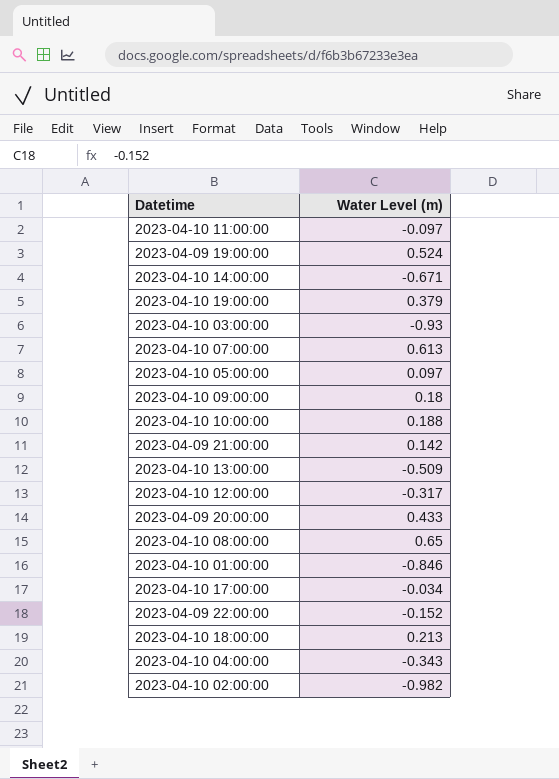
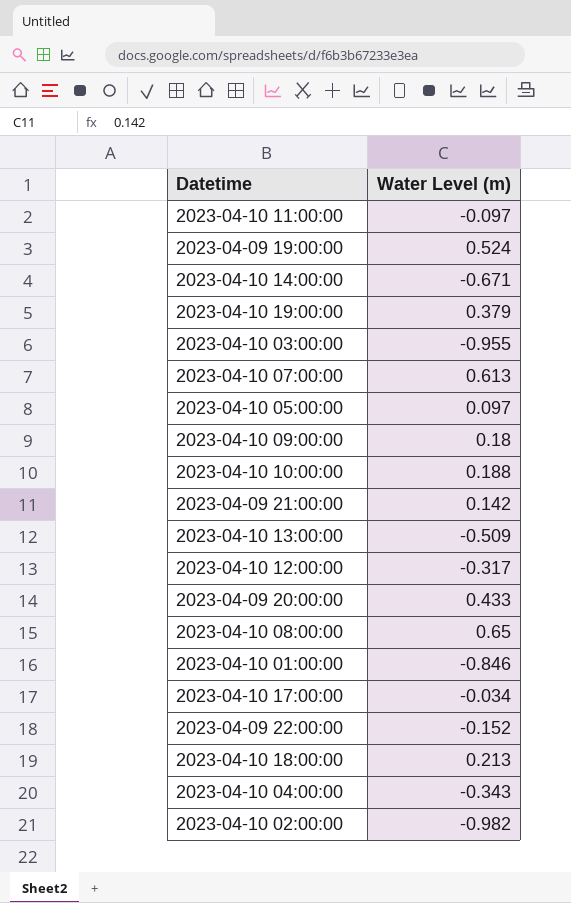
2023-04-10 03:00:00 | Water Level (m): -0.93 -> -0.955

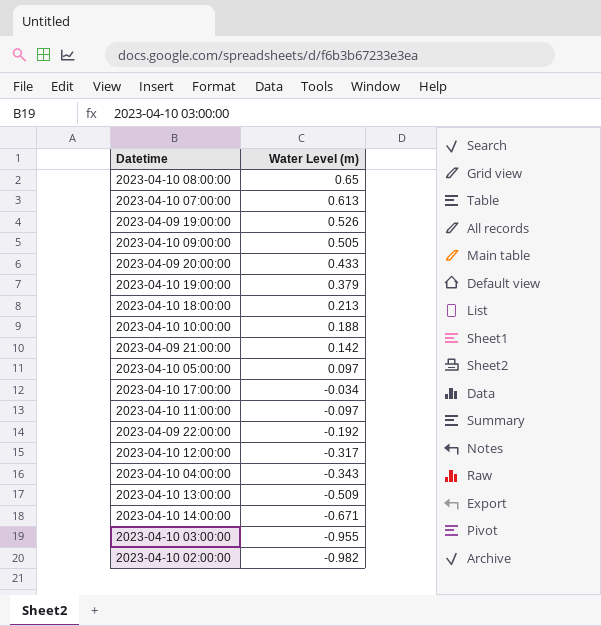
row order: none -> Water Level (m) descending
row 2023-04-10 01:00:00: -0.846 -> none
2023-04-09 19:00:00 | Water Level (m): 0.524 -> 0.526
2023-04-10 09:00:00 | Water Level (m): 0.18 -> 0.505
2023-04-09 22:00:00 | Water Level (m): -0.152 -> -0.192

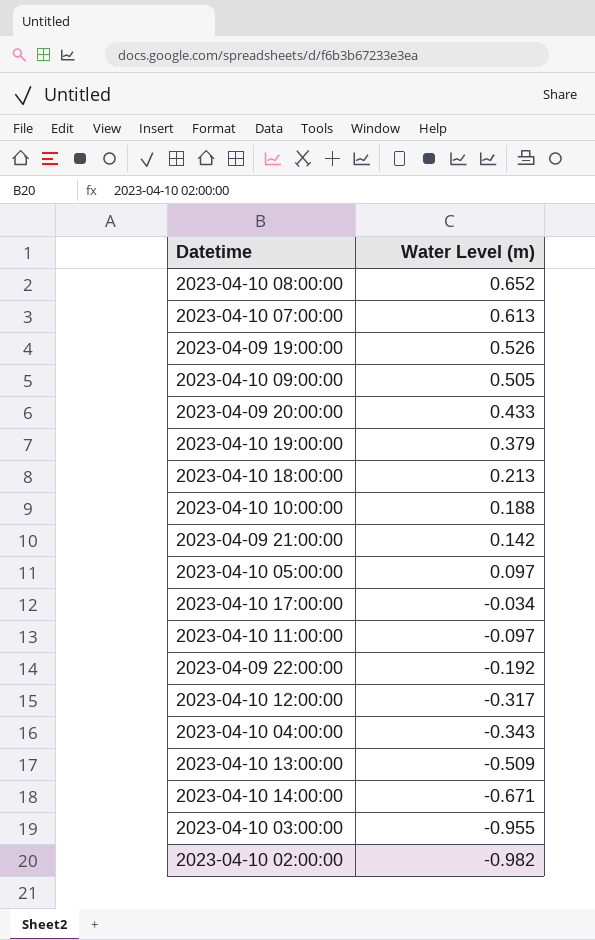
2023-04-10 08:00:00 | Water Level (m): 0.65 -> 0.652

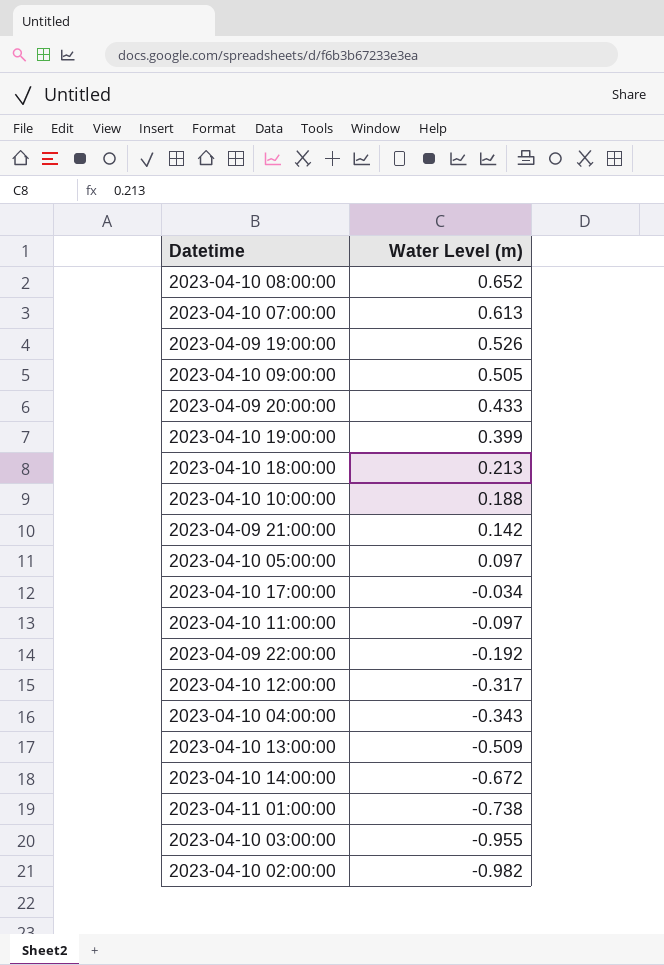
2023-04-10 19:00:00 | Water Level (m): 0.379 -> 0.399
2023-04-10 14:00:00 | Water Level (m): -0.671 -> -0.672
row 2023-04-11 01:00:00: none -> -0.738

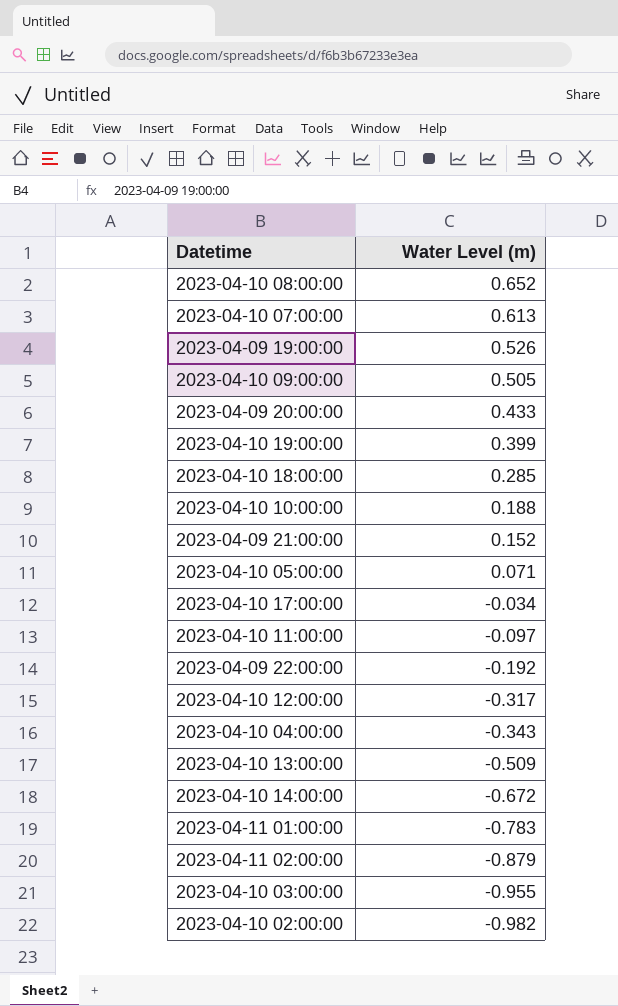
2023-04-10 18:00:00 | Water Level (m): 0.213 -> 0.285
2023-04-09 21:00:00 | Water Level (m): 0.142 -> 0.152
2023-04-10 05:00:00 | Water Level (m): 0.097 -> 0.071
2023-04-11 01:00:00 | Water Level (m): -0.738 -> -0.783
row 2023-04-11 02:00:00: none -> -0.879

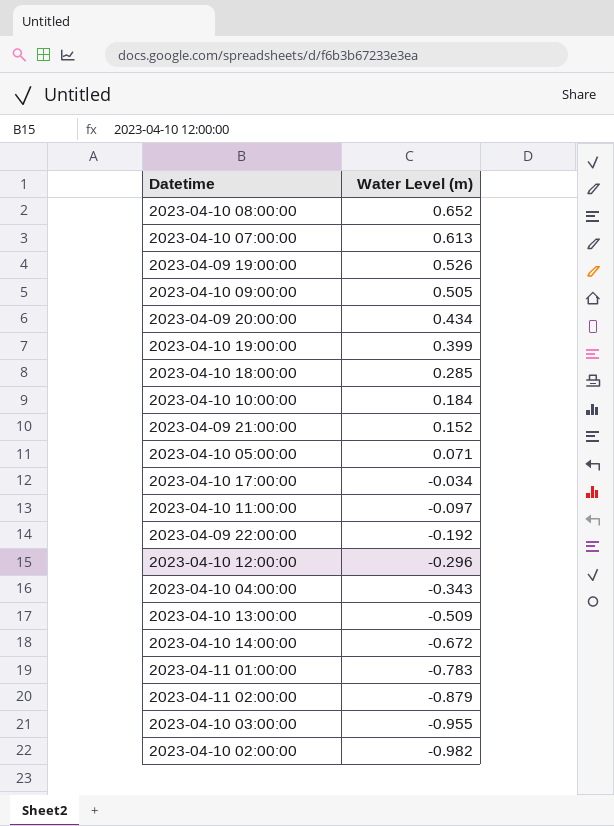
2023-04-09 20:00:00 | Water Level (m): 0.433 -> 0.434
2023-04-10 10:00:00 | Water Level (m): 0.188 -> 0.184
2023-04-10 12:00:00 | Water Level (m): -0.317 -> -0.296

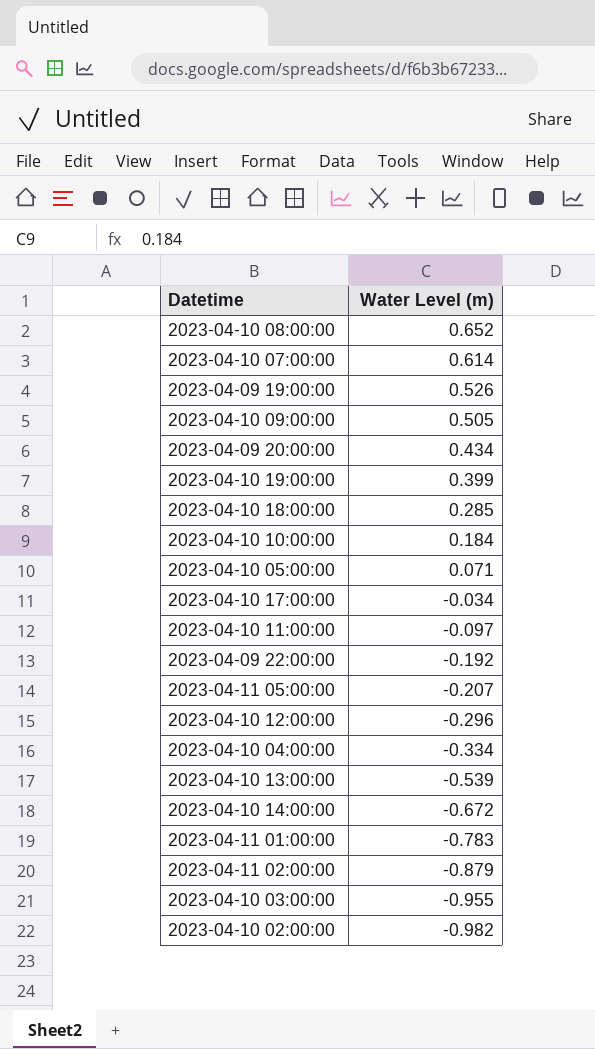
row 2023-04-09 21:00:00: 0.152 -> none
2023-04-10 07:00:00 | Water Level (m): 0.613 -> 0.614
row 2023-04-11 05:00:00: none -> -0.207
2023-04-10 04:00:00 | Water Level (m): -0.343 -> -0.334
2023-04-10 13:00:00 | Water Level (m): -0.509 -> -0.539

